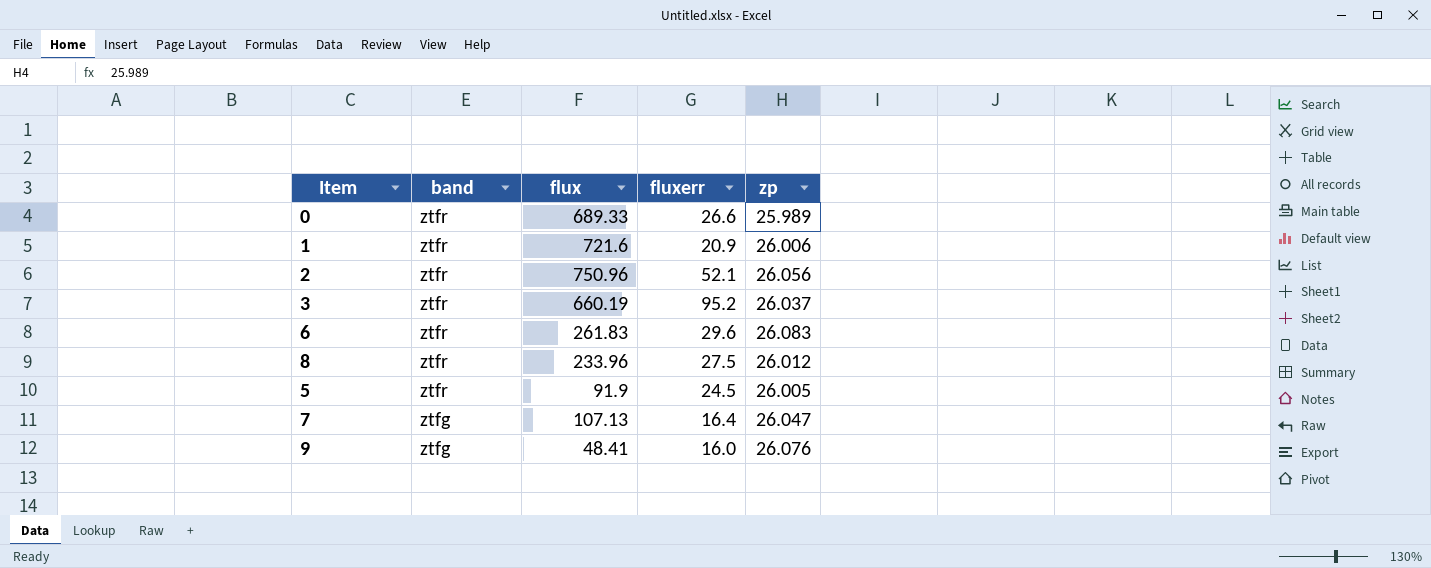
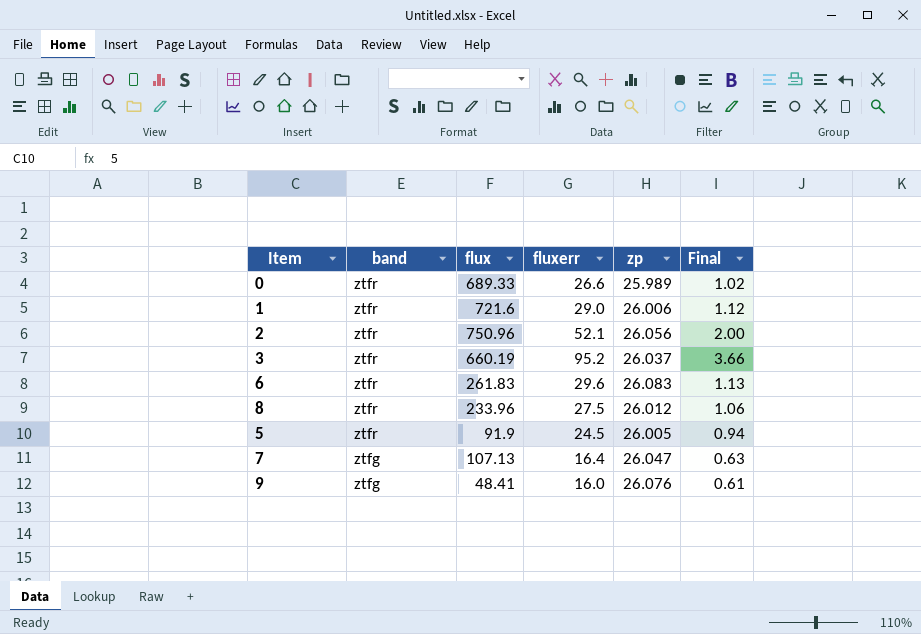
column Final | formula: none -> [fluxerr] / [zp]
1 | fluxerr: 20.9 -> 29.0

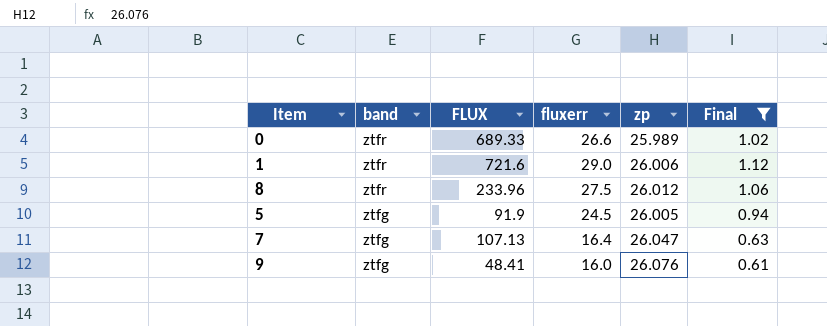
filter: none -> Final <= 1.12
column name: flux -> FLUX
5 | band: ztfr -> ztfg

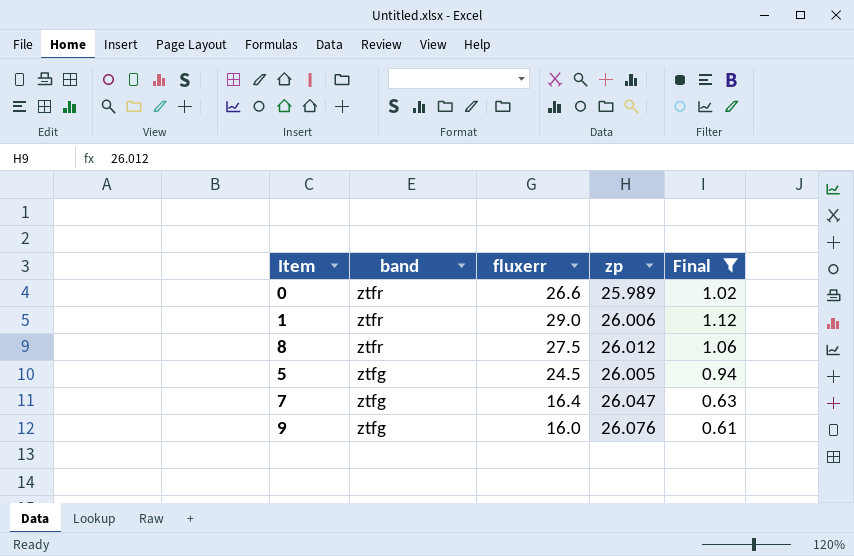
column FLUX | position: 3 -> none

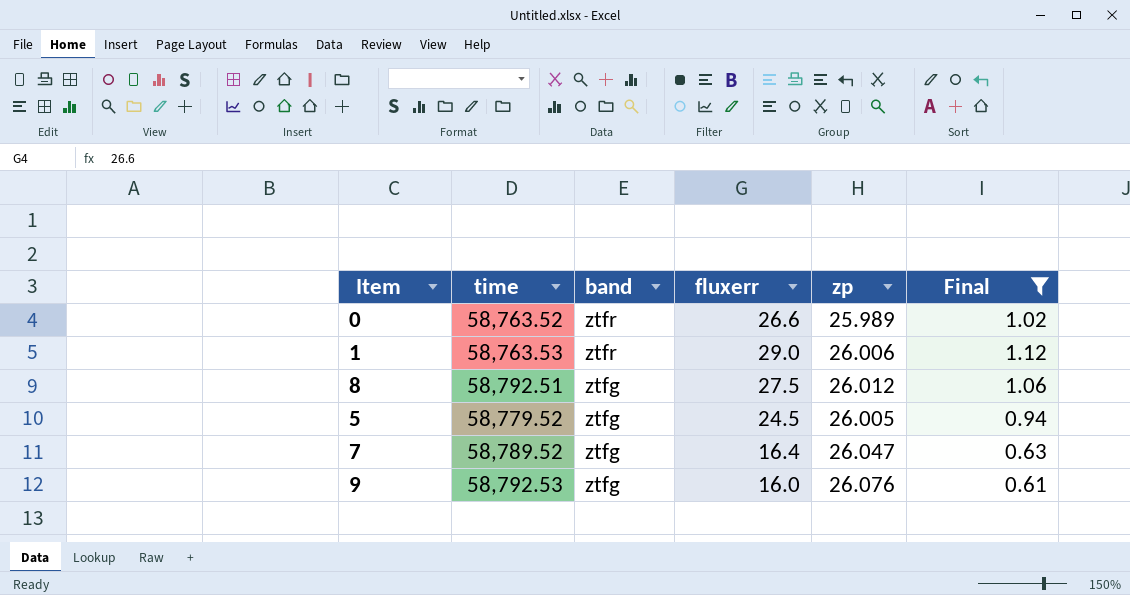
column time | position: none -> 2
8 | band: ztfr -> ztfg

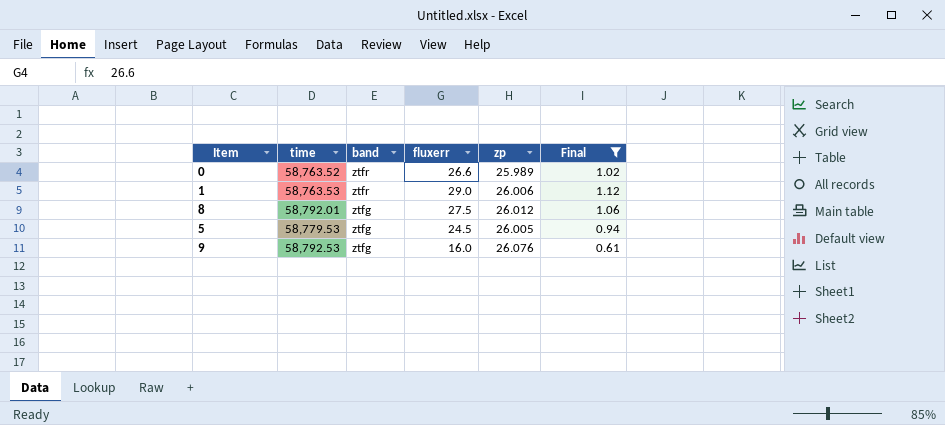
row 7: 58,789.52 | ztfg | 16.4 | 26.047 | 0.63 -> none
8 | time: 58,792.51 -> 58,792.01
5 | time: 58,779.52 -> 58,779.53

